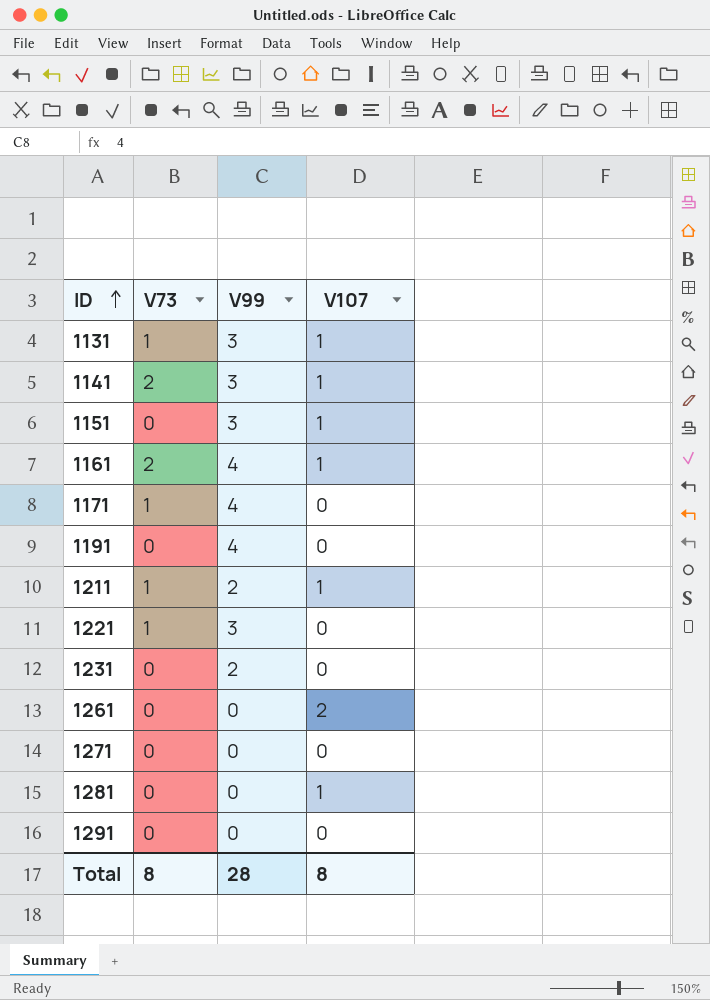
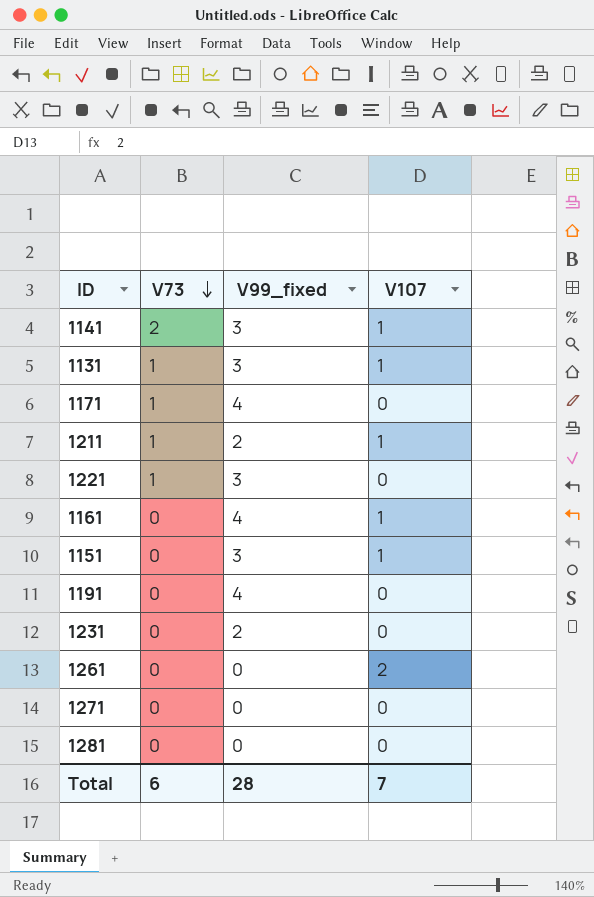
row order: ID ascending -> V73 descending
column name: V99 -> V99_fixed
row 1291: 0 | 0 | 0 -> none
1161 | V73: 2 -> 0
1281 | V107: 1 -> 0
Total | V73: 8 -> 6
Total | V107: 8 -> 7

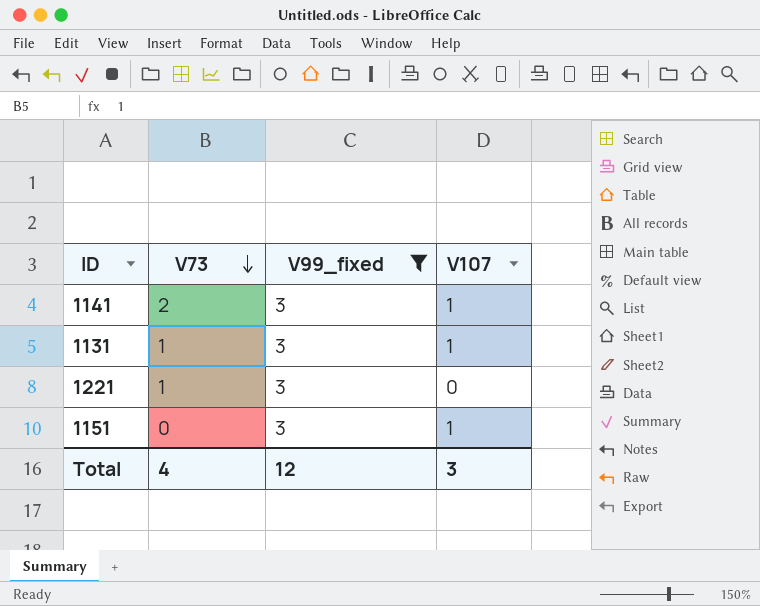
filter: none -> V99_fixed = 3
Total | V73: 6 -> 4
Total | V99_fixed: 28 -> 12
Total | V107: 7 -> 3

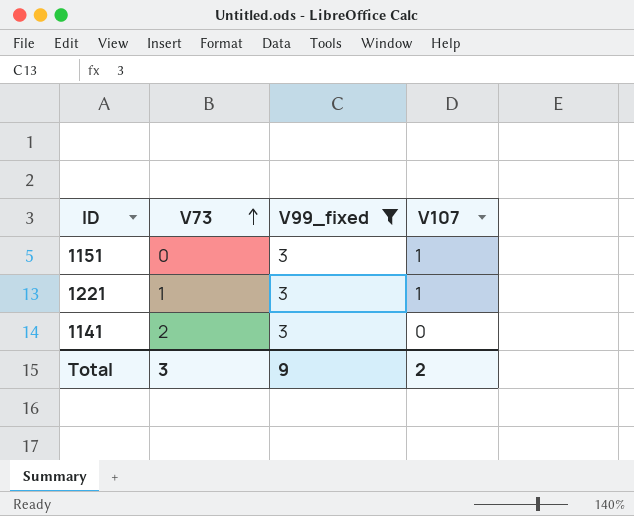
row order: V73 descending -> V73 ascending
row 1131: 1 | 3 | 1 -> none
1221 | V107: 0 -> 1
1141 | V107: 1 -> 0
Total | V73: 4 -> 3
Total | V99_fixed: 12 -> 9
Total | V107: 3 -> 2

